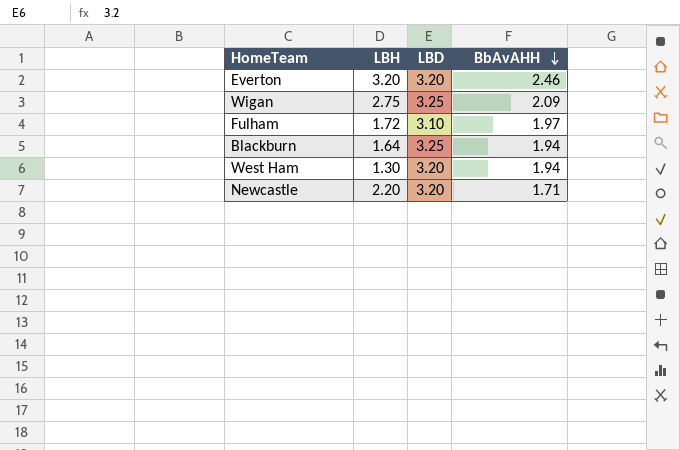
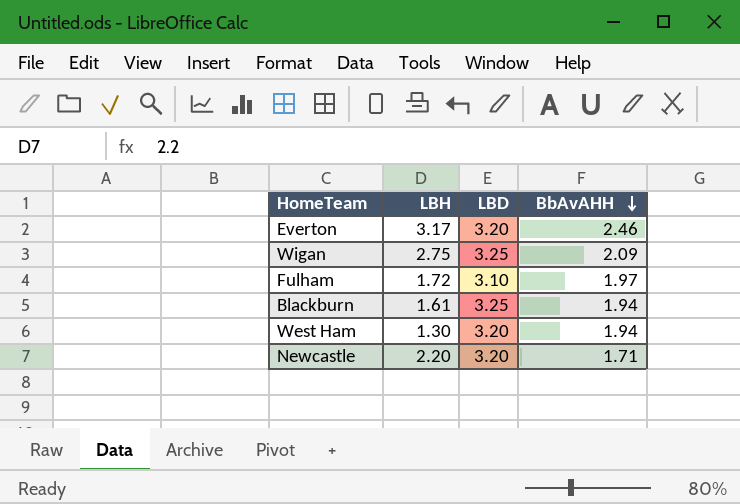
Everton | LBH: 3.20 -> 3.17
Blackburn | LBH: 1.64 -> 1.61

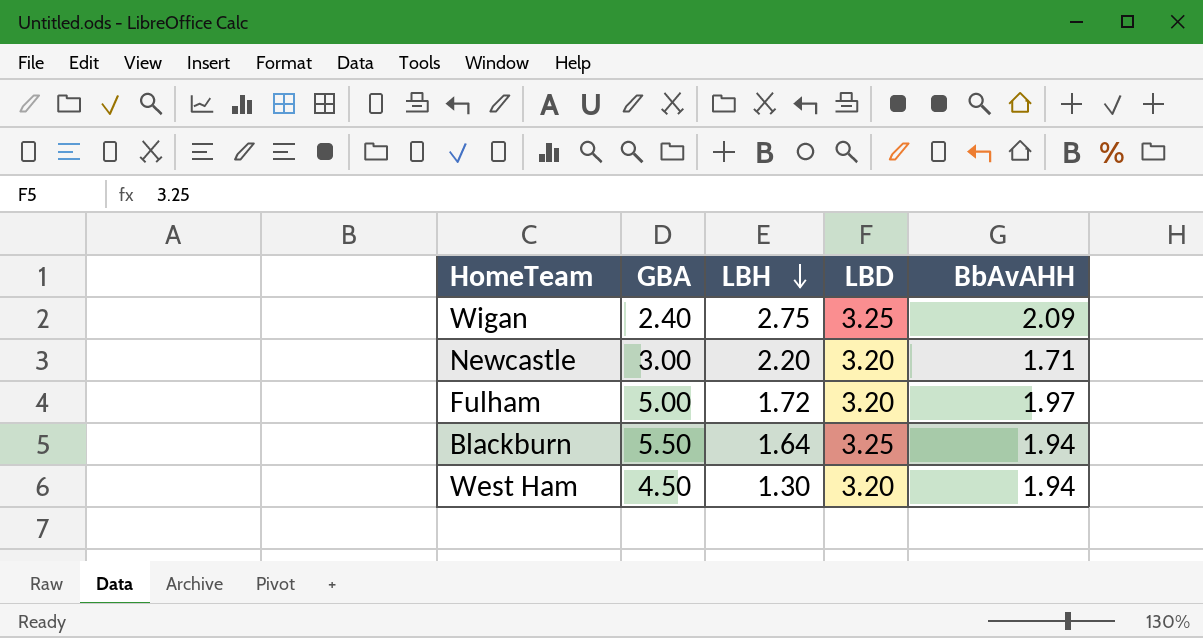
row order: BbAvAHH descending -> LBH descending
column GBA | position: none -> 2
row Everton: 3.17 | 3.20 | 2.46 -> none
Fulham | LBD: 3.10 -> 3.20
Blackburn | LBH: 1.61 -> 1.64

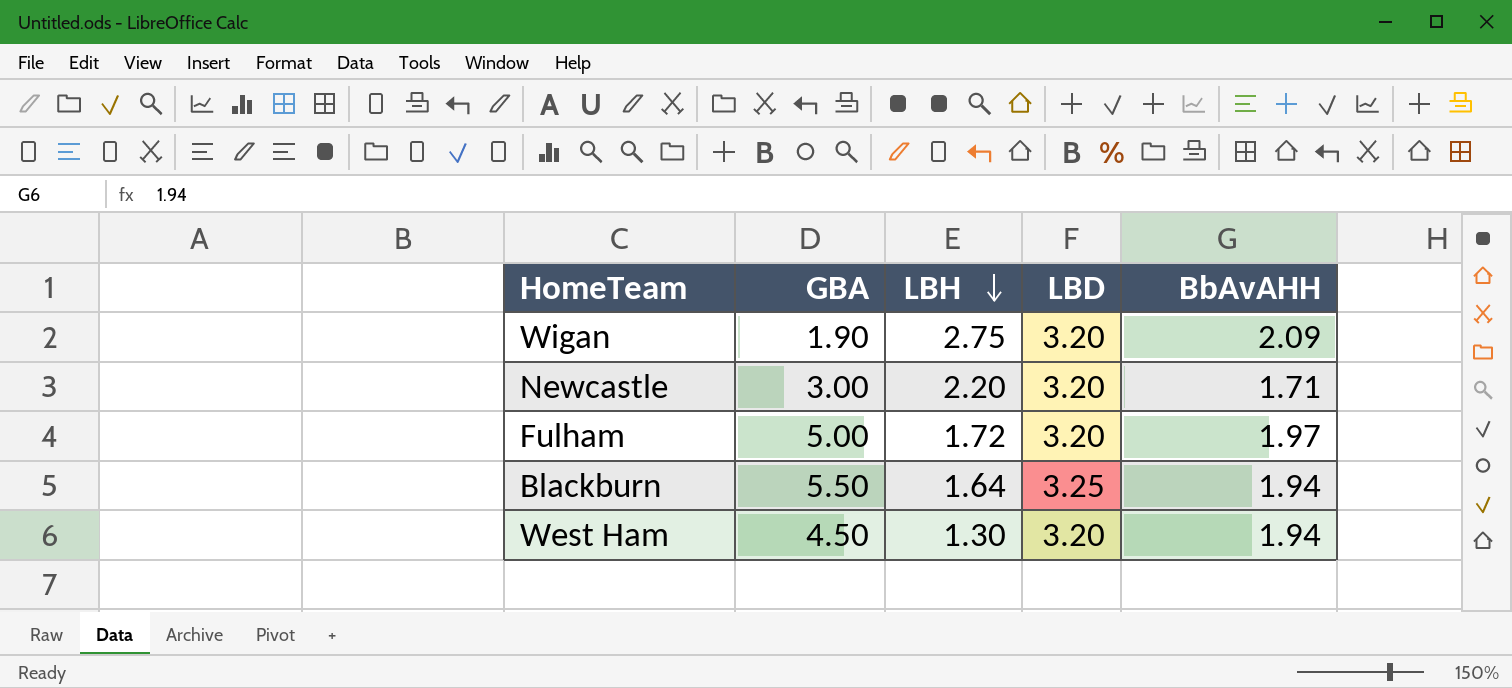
Wigan | GBA: 2.40 -> 1.90
Wigan | LBD: 3.25 -> 3.20

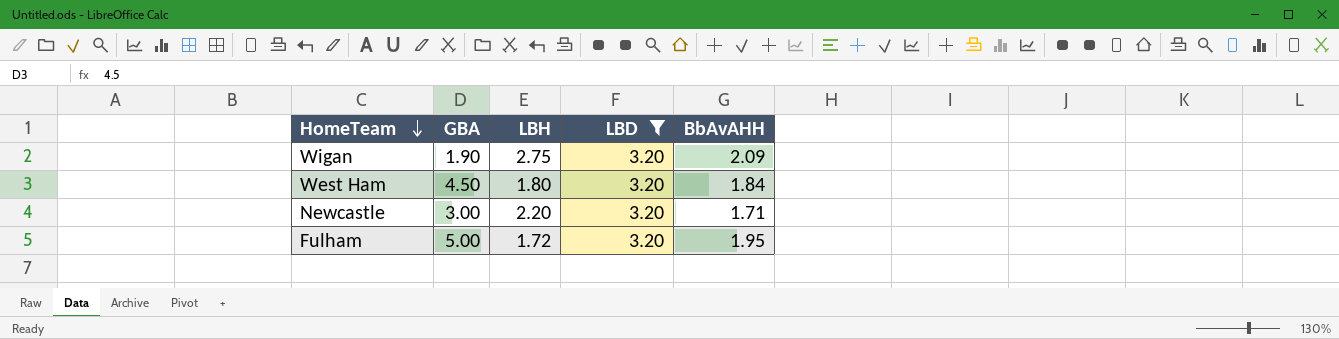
filter: none -> LBD = 3.20
row order: LBH descending -> HomeTeam descending
West Ham | LBH: 1.30 -> 1.80
West Ham | BbAvAHH: 1.94 -> 1.84
Fulham | BbAvAHH: 1.97 -> 1.95

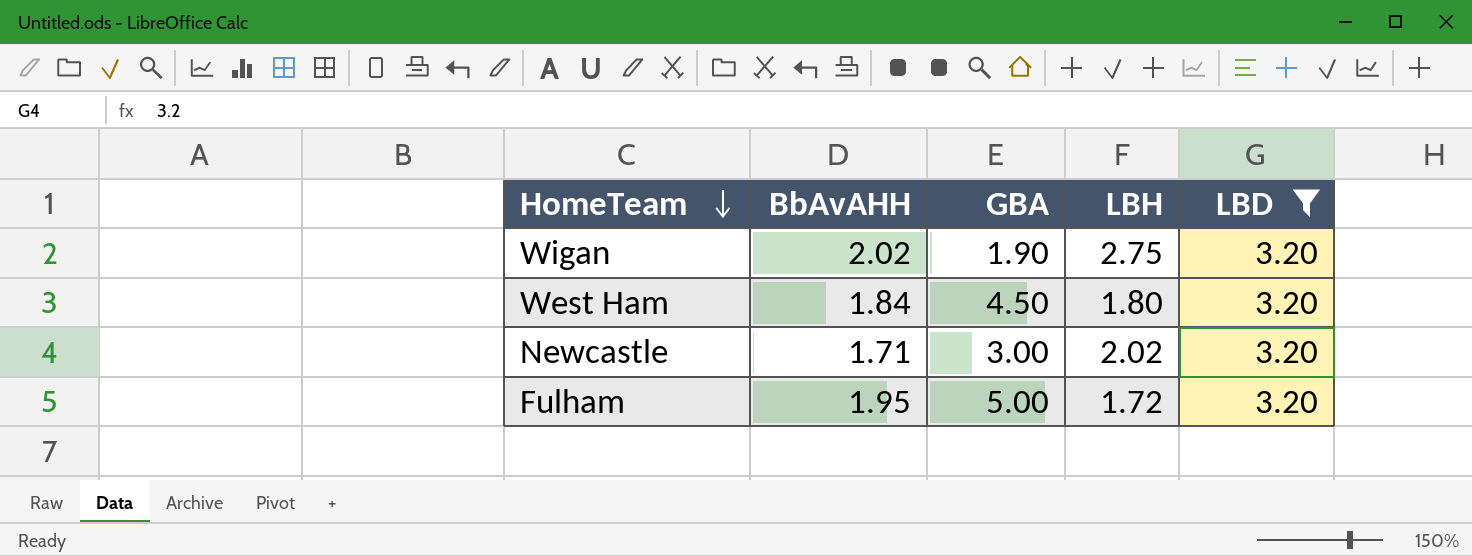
column BbAvAHH | position: 5 -> 2
Wigan | BbAvAHH: 2.09 -> 2.02
Newcastle | LBH: 2.20 -> 2.02

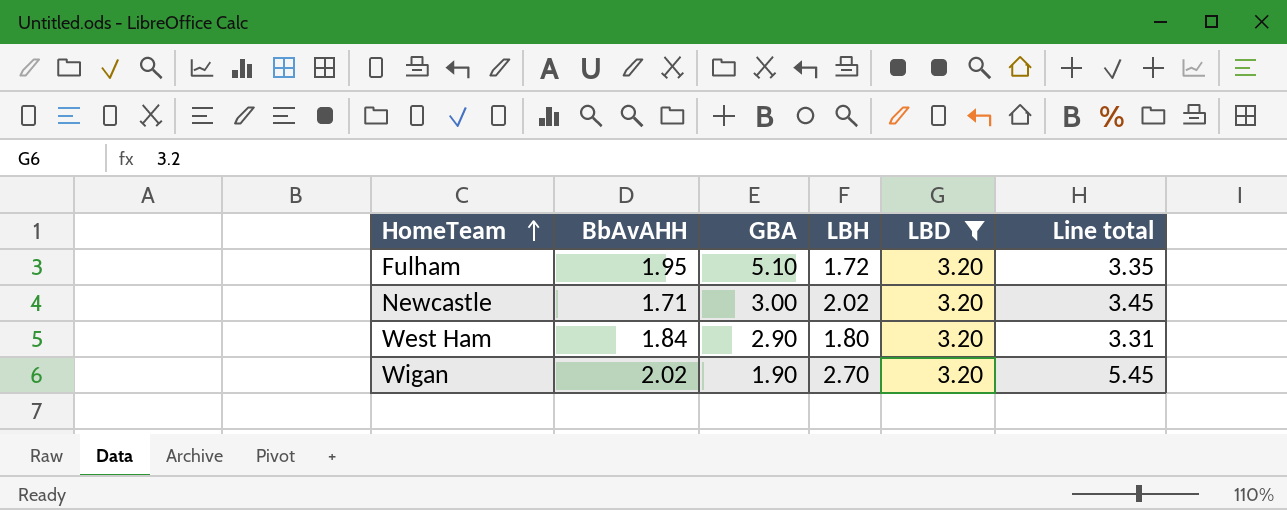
row order: HomeTeam descending -> HomeTeam ascending
column Line total | formula: none -> [BbAvAHH] * [LBH]
Fulham | GBA: 5.00 -> 5.10
West Ham | GBA: 4.50 -> 2.90
Wigan | LBH: 2.75 -> 2.70

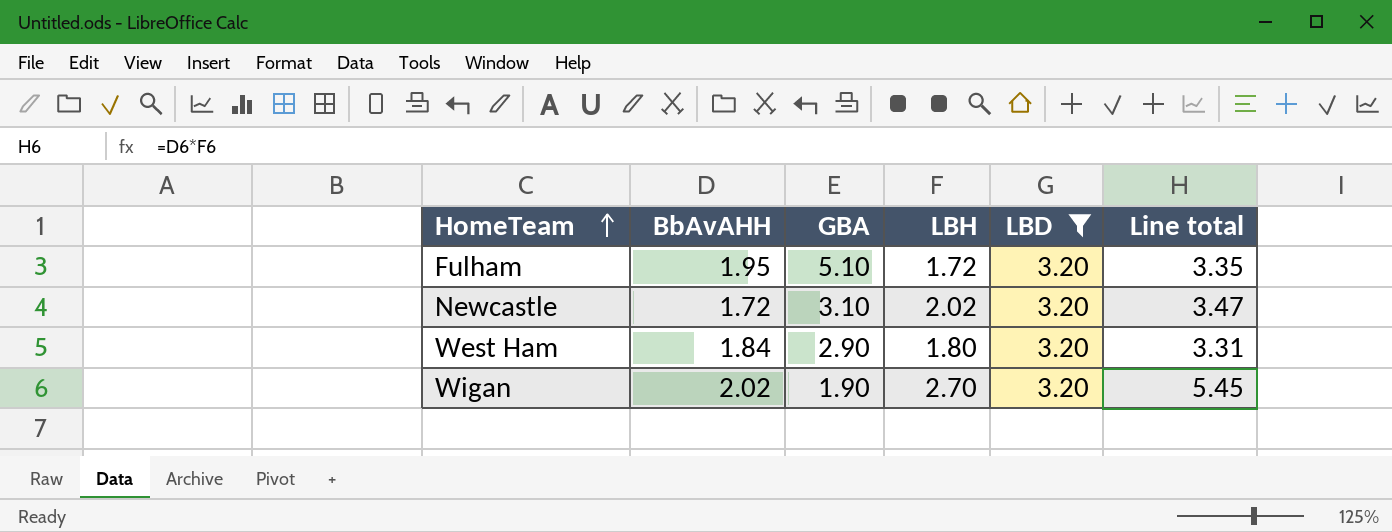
Newcastle | BbAvAHH: 1.71 -> 1.72
Newcastle | GBA: 3.00 -> 3.10
Newcastle | Line total: 3.45 -> 3.47

